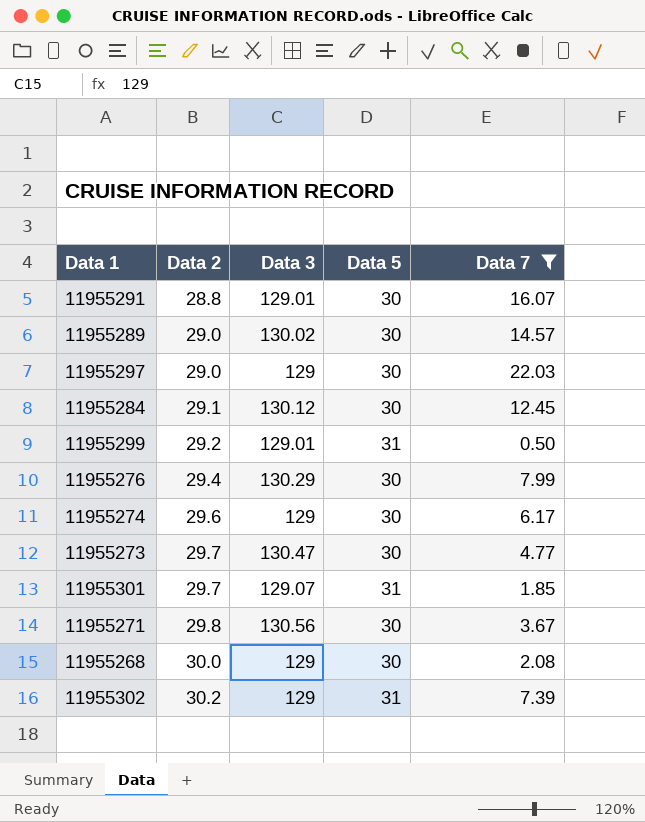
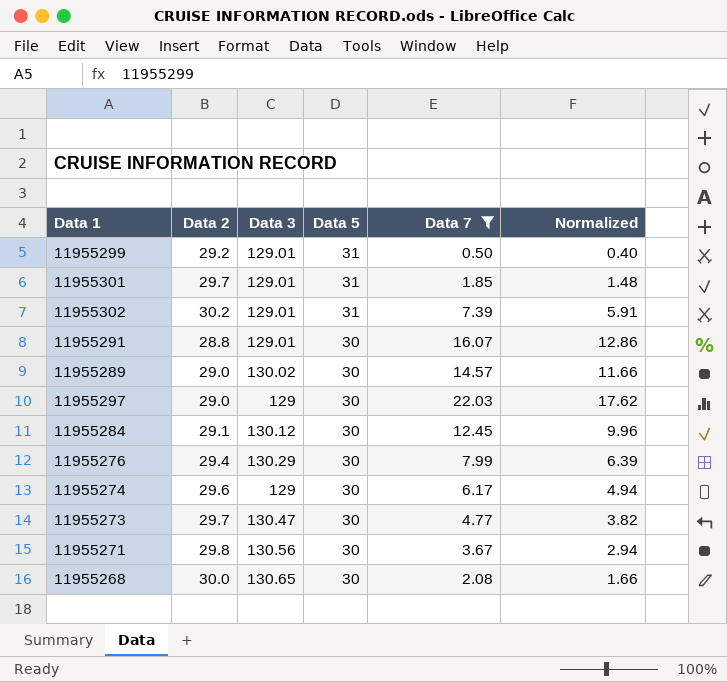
row order: Data 2 ascending -> Data 5 descending
column Normalized | formula: none -> [Data 7] * 0.8
11955301 | Data 3: 129.07 -> 129.01
11955302 | Data 3: 129 -> 129.01
11955268 | Data 3: 129 -> 130.65

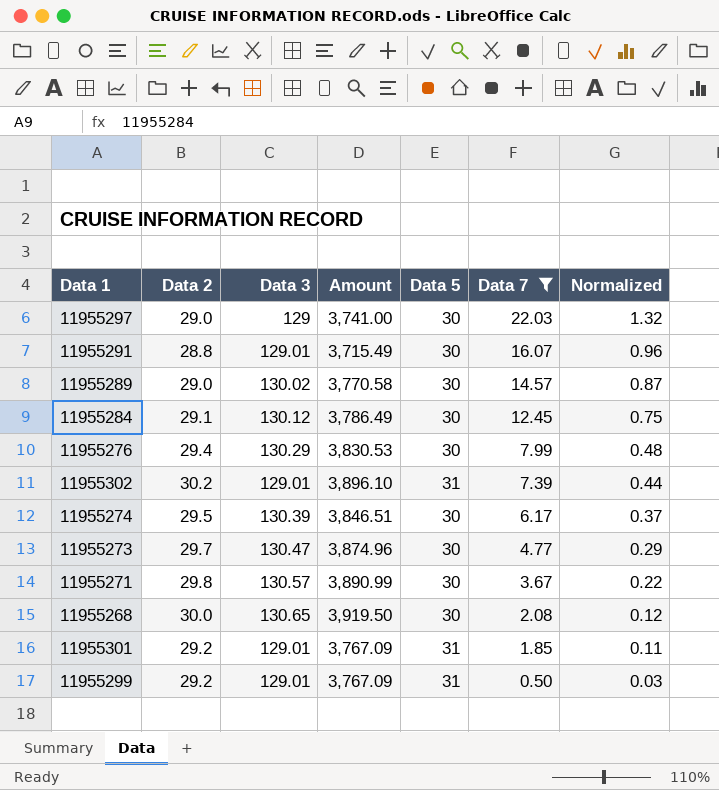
row order: Data 5 descending -> Data 7 descending
column Amount | formula: none -> [Data 2] * [Data 3]
column Normalized | formula: [Data 7] * 0.8 -> [Data 7] * 0.06
11955274 | Data 2: 29.6 -> 29.5
11955274 | Data 3: 129 -> 130.39
11955271 | Data 3: 130.56 -> 130.57
11955301 | Data 2: 29.7 -> 29.2

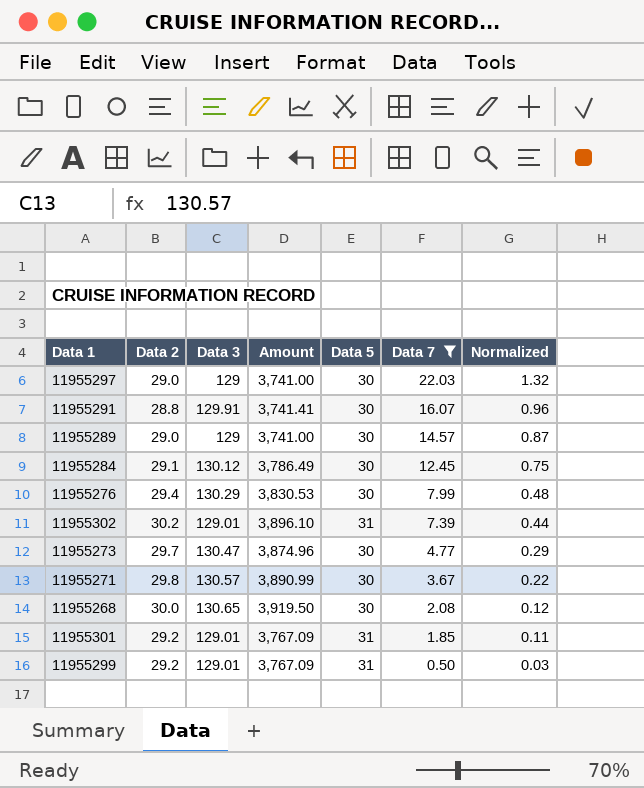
row 11955274: 29.5 | 130.39 | 3,846.51 | 30 | 6.17 | 0.37 -> none
11955291 | Data 3: 129.01 -> 129.91
11955291 | Amount: 3,715.49 -> 3,741.41
11955289 | Data 3: 130.02 -> 129
11955289 | Amount: 3,770.58 -> 3,741.00

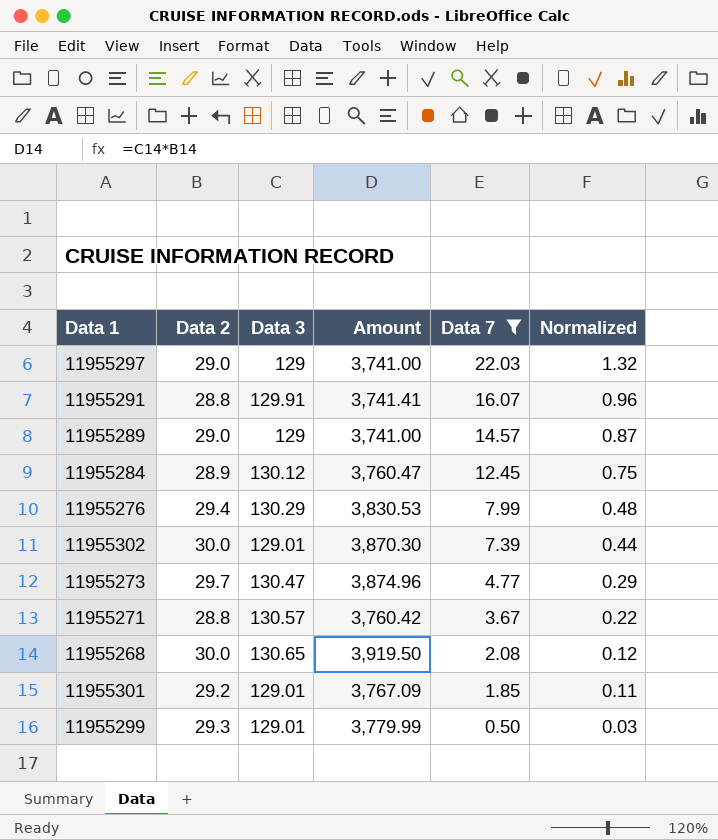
column Data 5 | position: 5 -> none
11955284 | Data 2: 29.1 -> 28.9
11955284 | Amount: 3,786.49 -> 3,760.47
11955302 | Data 2: 30.2 -> 30.0
11955302 | Amount: 3,896.10 -> 3,870.30
11955271 | Data 2: 29.8 -> 28.8
11955271 | Amount: 3,890.99 -> 3,760.42
11955299 | Data 2: 29.2 -> 29.3
11955299 | Amount: 3,767.09 -> 3,779.99

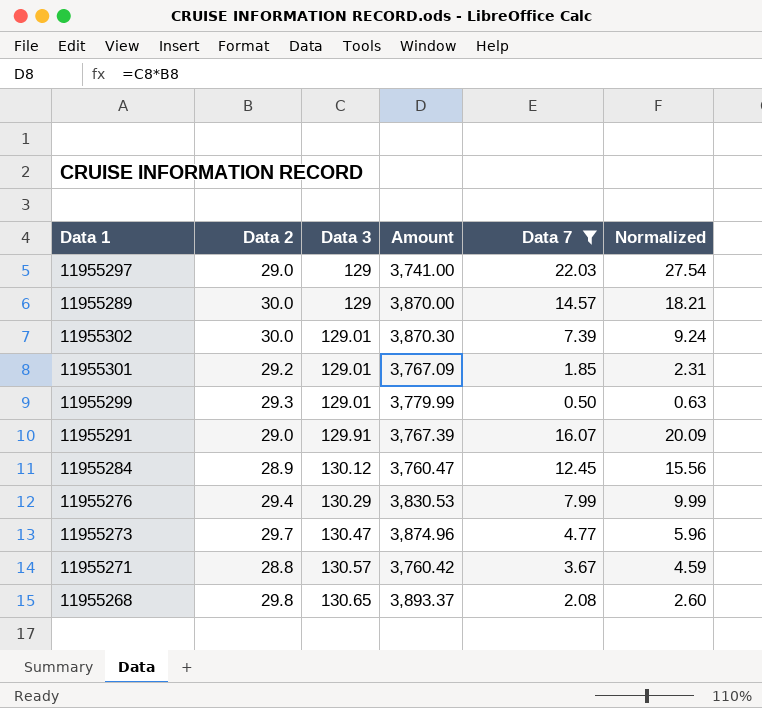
row order: Data 7 descending -> Data 3 ascending
column Normalized | formula: [Data 7] * 0.06 -> [Data 7] * 1.25
11955289 | Data 2: 29.0 -> 30.0
11955289 | Amount: 3,741.00 -> 3,870.00
11955291 | Data 2: 28.8 -> 29.0
11955291 | Amount: 3,741.41 -> 3,767.39
11955268 | Data 2: 30.0 -> 29.8
11955268 | Amount: 3,919.50 -> 3,893.37

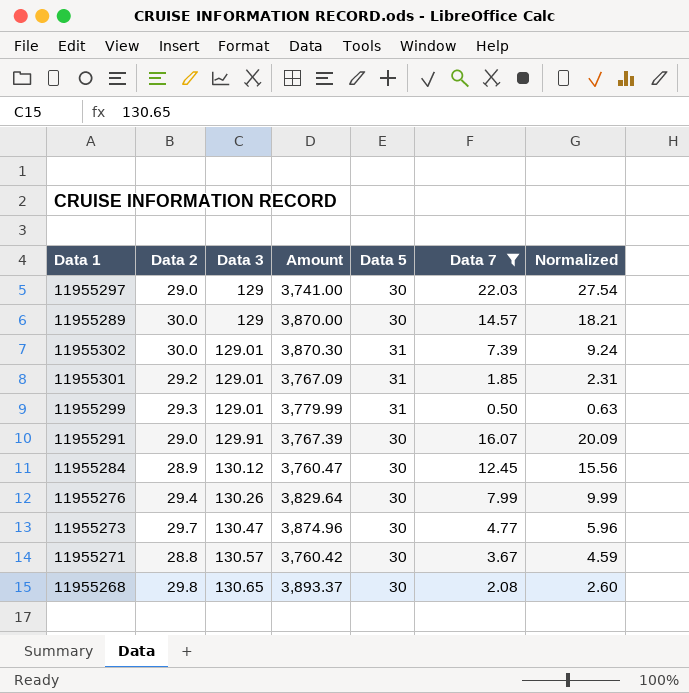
column Data 5 | position: none -> 5
11955276 | Data 3: 130.29 -> 130.26
11955276 | Amount: 3,830.53 -> 3,829.64

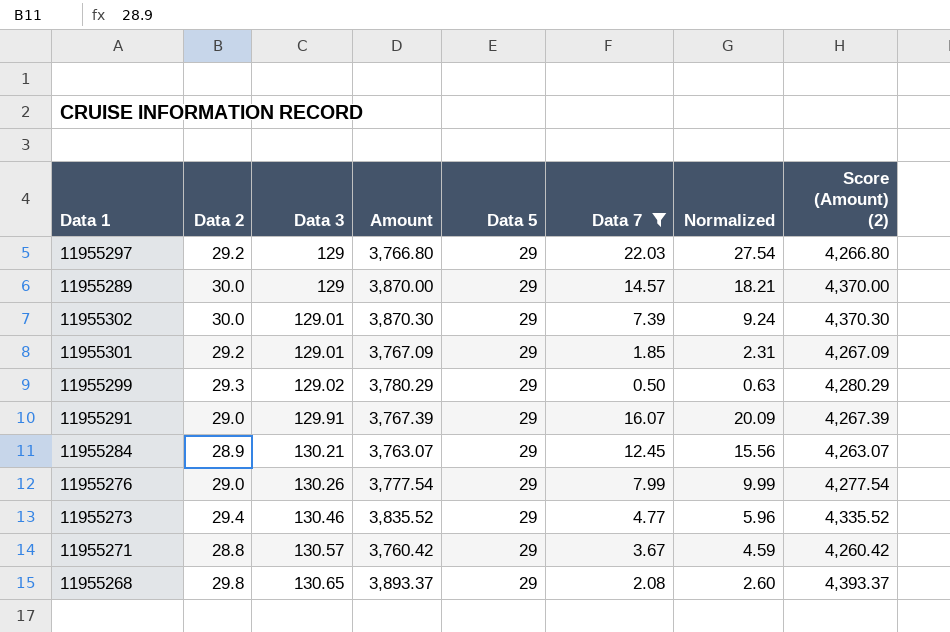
column Score (Amount) (2) | formula: none -> [Amount] + 500
11955297 | Data 2: 29.0 -> 29.2
11955297 | Amount: 3,741.00 -> 3,766.80
11955297 | Data 5: 30 -> 29
11955289 | Data 5: 30 -> 29
11955302 | Data 5: 31 -> 29
11955301 | Data 5: 31 -> 29
11955299 | Data 3: 129.01 -> 129.02
11955299 | Amount: 3,779.99 -> 3,780.29
11955299 | Data 5: 31 -> 29
11955291 | Data 5: 30 -> 29
11955284 | Data 3: 130.12 -> 130.21
11955284 | Amount: 3,760.47 -> 3,763.07
11955284 | Data 5: 30 -> 29
11955276 | Data 2: 29.4 -> 29.0
11955276 | Amount: 3,829.64 -> 3,777.54
11955276 | Data 5: 30 -> 29
11955273 | Data 2: 29.7 -> 29.4
11955273 | Data 3: 130.47 -> 130.46
11955273 | Amount: 3,874.96 -> 3,835.52
11955273 | Data 5: 30 -> 29
11955271 | Data 5: 30 -> 29
11955268 | Data 5: 30 -> 29

